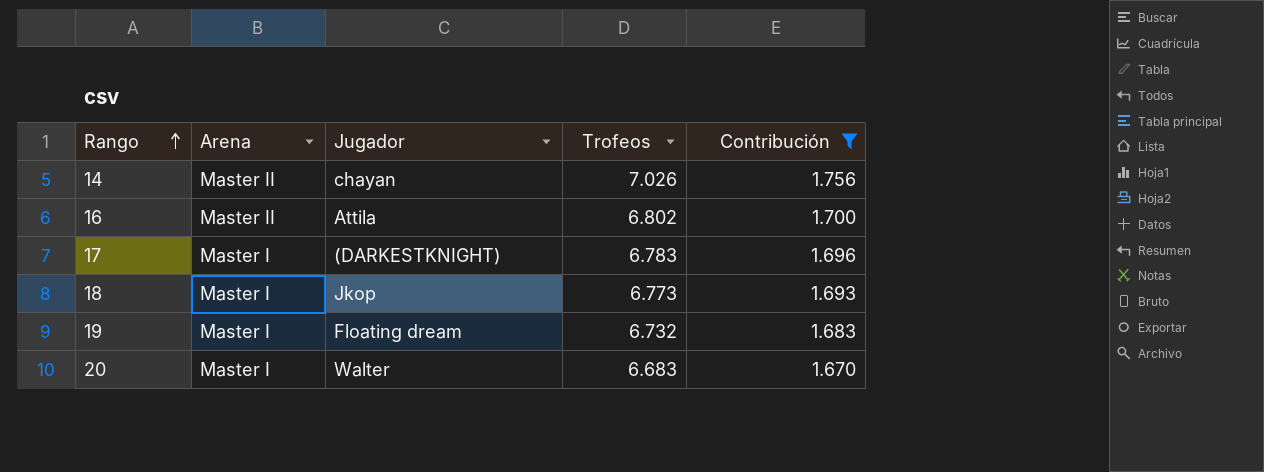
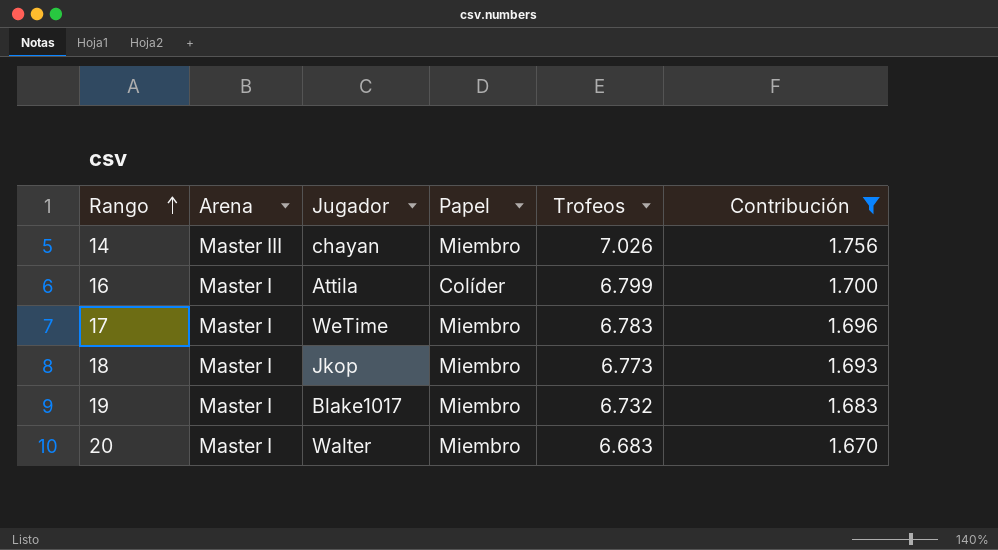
column Papel | position: none -> 4
14 | Arena: Master II -> Master III
16 | Arena: Master II -> Master I
16 | Trofeos: 6.802 -> 6.799
17 | Jugador: (DARKESTKNIGHT) -> WeTime
19 | Jugador: Floating dream -> Blake1017

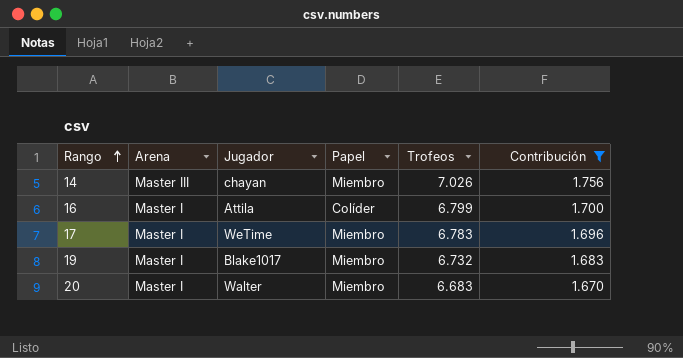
row 18: Master I | Jkop | Miembro | 6.773 | 1.693 -> none

